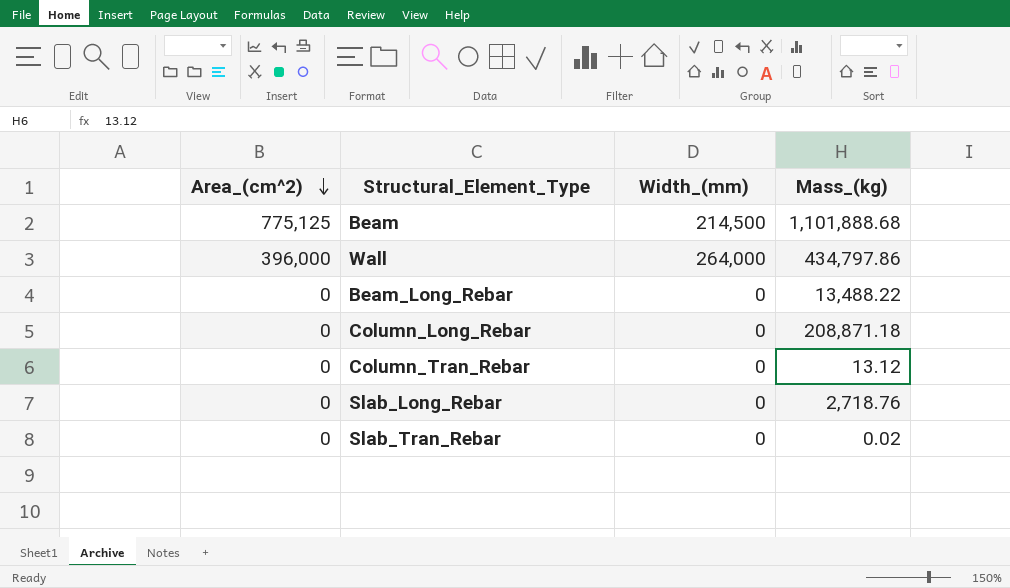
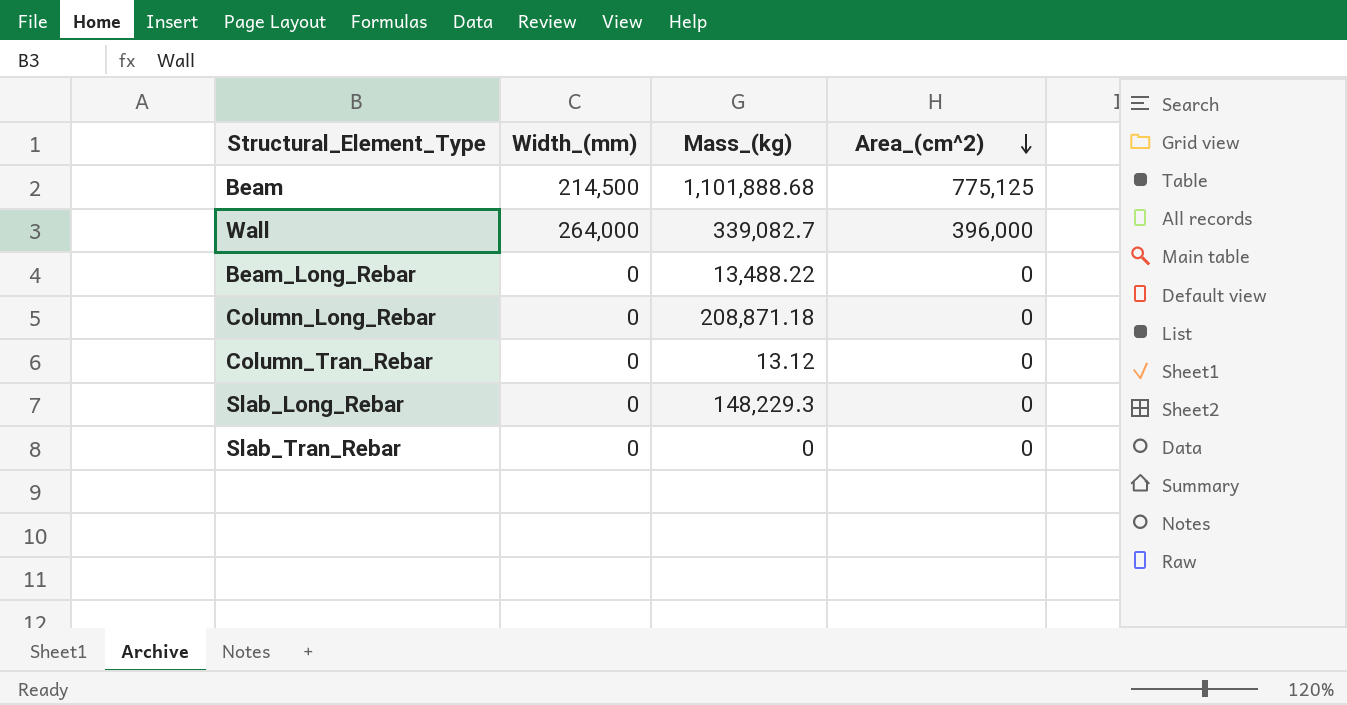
column Area_(cm^2) | position: 1 -> 4
Wall | Mass_(kg): 434,797.86 -> 339,082.7
Slab_Long_Rebar | Mass_(kg): 2,718.76 -> 148,229.3
Slab_Tran_Rebar | Mass_(kg): 0.02 -> 0

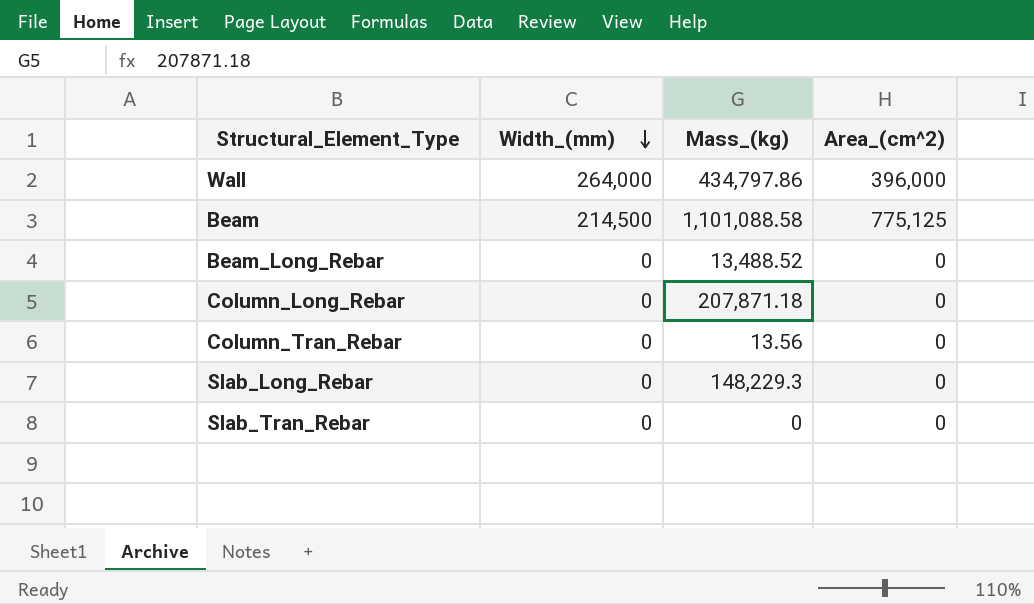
row order: Area_(cm^2) descending -> Width_(mm) descending
Wall | Mass_(kg): 339,082.7 -> 434,797.86
Beam | Mass_(kg): 1,101,888.68 -> 1,101,088.58
Beam_Long_Rebar | Mass_(kg): 13,488.22 -> 13,488.52
Column_Long_Rebar | Mass_(kg): 208,871.18 -> 207,871.18
Column_Tran_Rebar | Mass_(kg): 13.12 -> 13.56

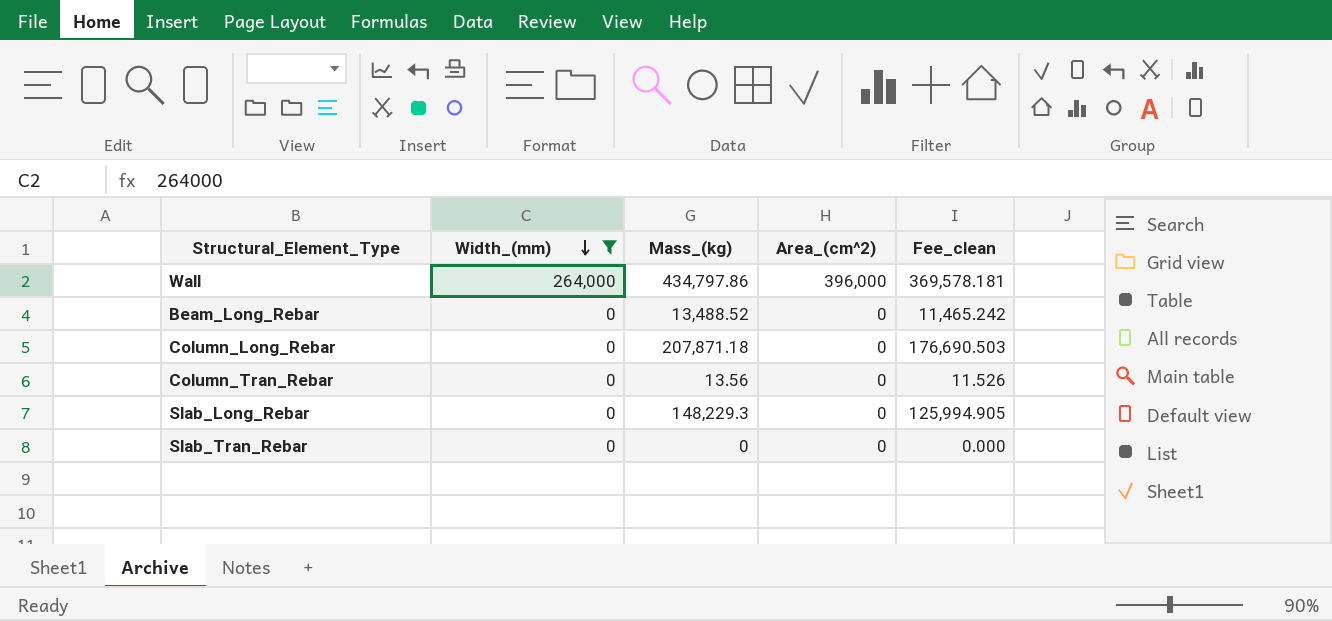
filter: none -> Width_(mm) != 214,500
column Fee_clean | formula: none -> [Mass_(kg)] * 0.85

